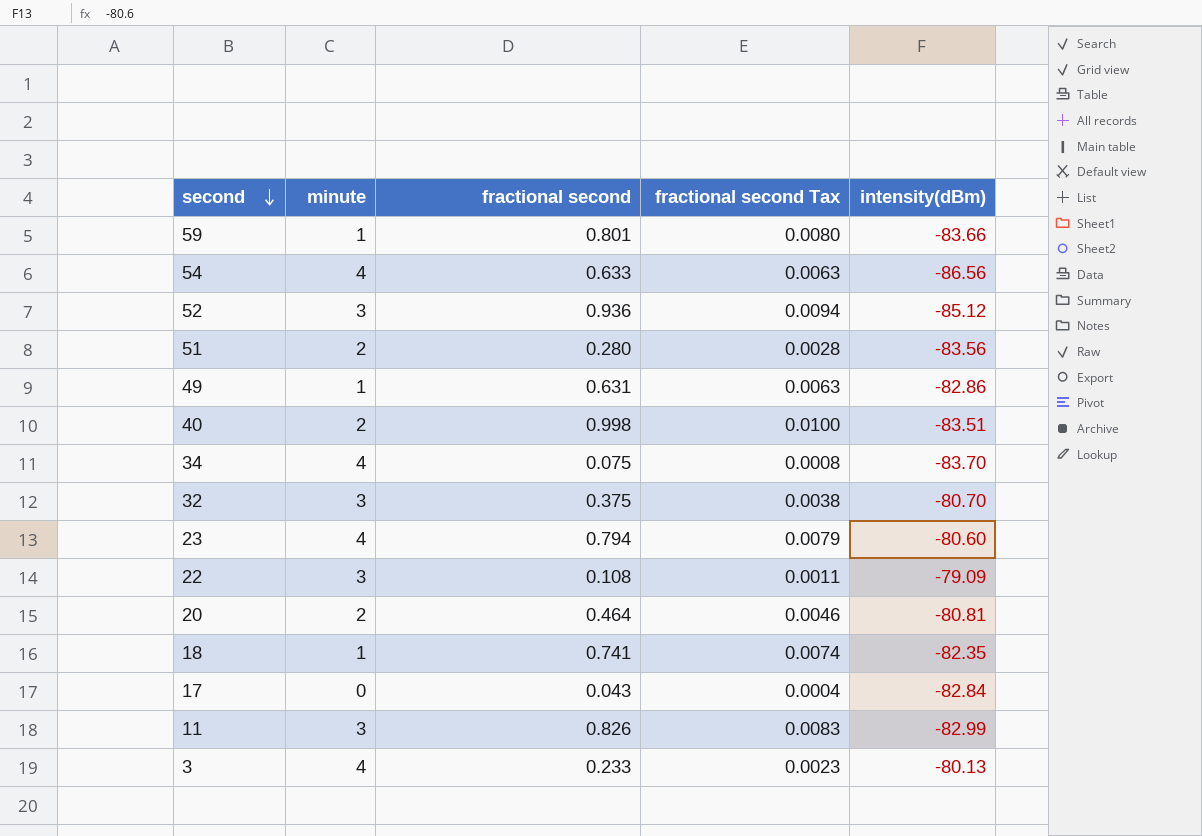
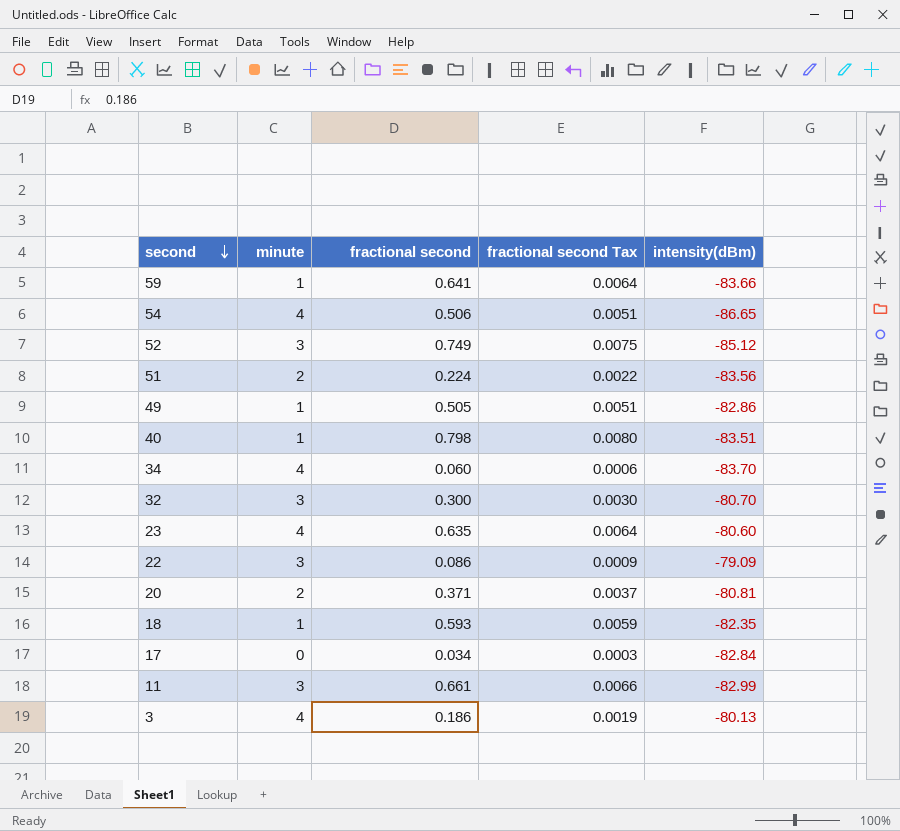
59 | fractional second: 0.801 -> 0.641
59 | fractional second Tax: 0.0080 -> 0.0064
54 | fractional second: 0.633 -> 0.506
54 | fractional second Tax: 0.0063 -> 0.0051
54 | intensity(dBm): -86.56 -> -86.65
52 | fractional second: 0.936 -> 0.749
52 | fractional second Tax: 0.0094 -> 0.0075
51 | fractional second: 0.280 -> 0.224
51 | fractional second Tax: 0.0028 -> 0.0022
49 | fractional second: 0.631 -> 0.505
49 | fractional second Tax: 0.0063 -> 0.0051
40 | minute: 2 -> 1
40 | fractional second: 0.998 -> 0.798
40 | fractional second Tax: 0.0100 -> 0.0080
34 | fractional second: 0.075 -> 0.060
34 | fractional second Tax: 0.0008 -> 0.0006
32 | fractional second: 0.375 -> 0.300
32 | fractional second Tax: 0.0038 -> 0.0030
23 | fractional second: 0.794 -> 0.635
23 | fractional second Tax: 0.0079 -> 0.0064
22 | fractional second: 0.108 -> 0.086
22 | fractional second Tax: 0.0011 -> 0.0009
20 | fractional second: 0.464 -> 0.371
20 | fractional second Tax: 0.0046 -> 0.0037
18 | fractional second: 0.741 -> 0.593
18 | fractional second Tax: 0.0074 -> 0.0059
17 | fractional second: 0.043 -> 0.034
17 | fractional second Tax: 0.0004 -> 0.0003
11 | fractional second: 0.826 -> 0.661
11 | fractional second Tax: 0.0083 -> 0.0066
3 | fractional second: 0.233 -> 0.186
3 | fractional second Tax: 0.0023 -> 0.0019

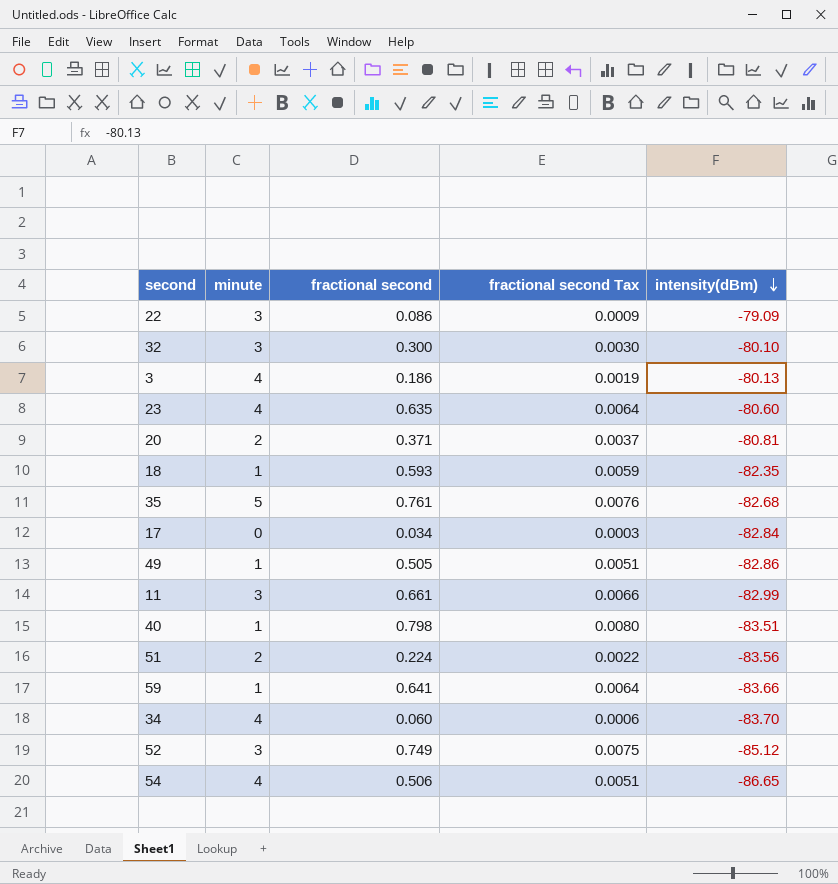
row order: second descending -> intensity(dBm) descending
32 | intensity(dBm): -80.70 -> -80.10
row 35: none -> 5 | 0.761 | 0.0076 | -82.68

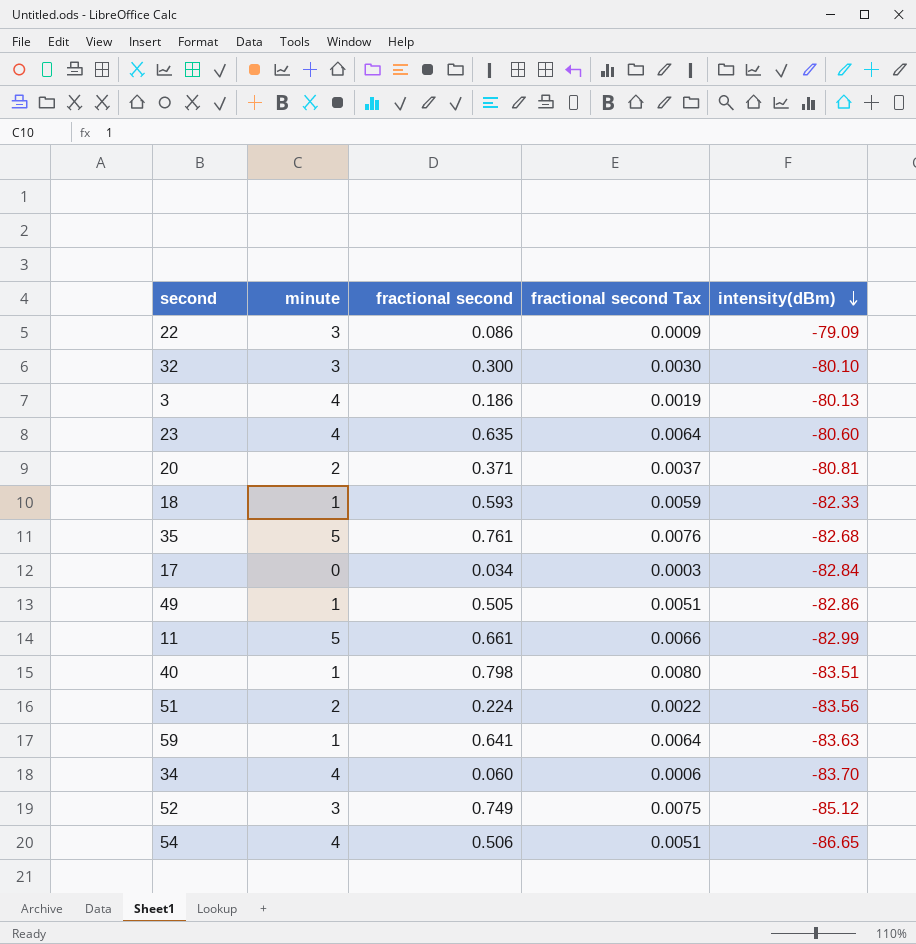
18 | intensity(dBm): -82.35 -> -82.33
11 | minute: 3 -> 5
59 | intensity(dBm): -83.66 -> -83.63

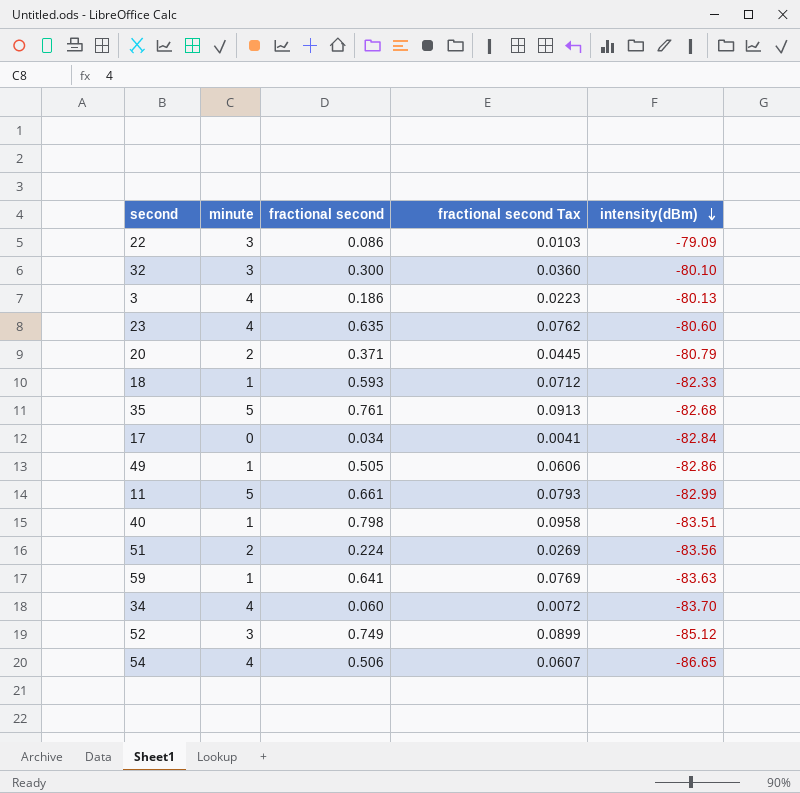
column fractional second Tax | formula: [fractional second] * 0.01 -> [fractional second] * 0.12
20 | intensity(dBm): -80.81 -> -80.79

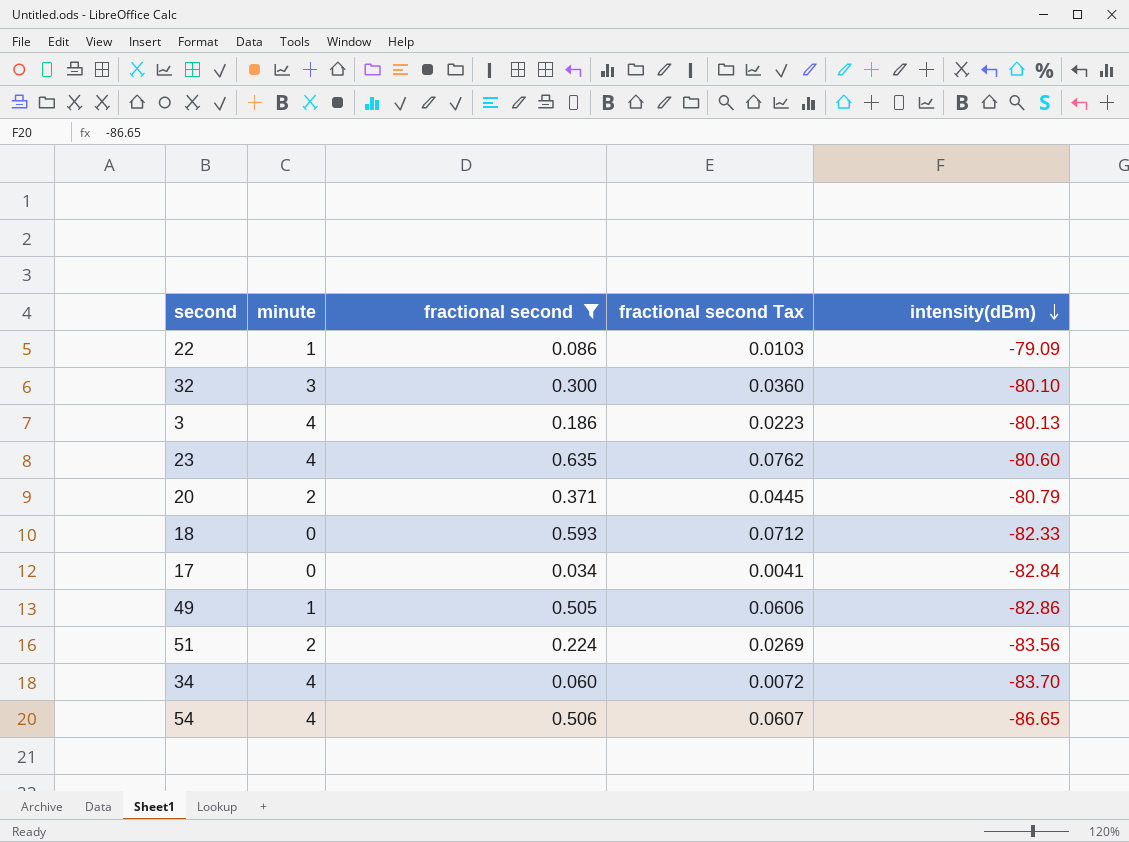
filter: none -> fractional second <= 0.635
22 | minute: 3 -> 1
18 | minute: 1 -> 0

